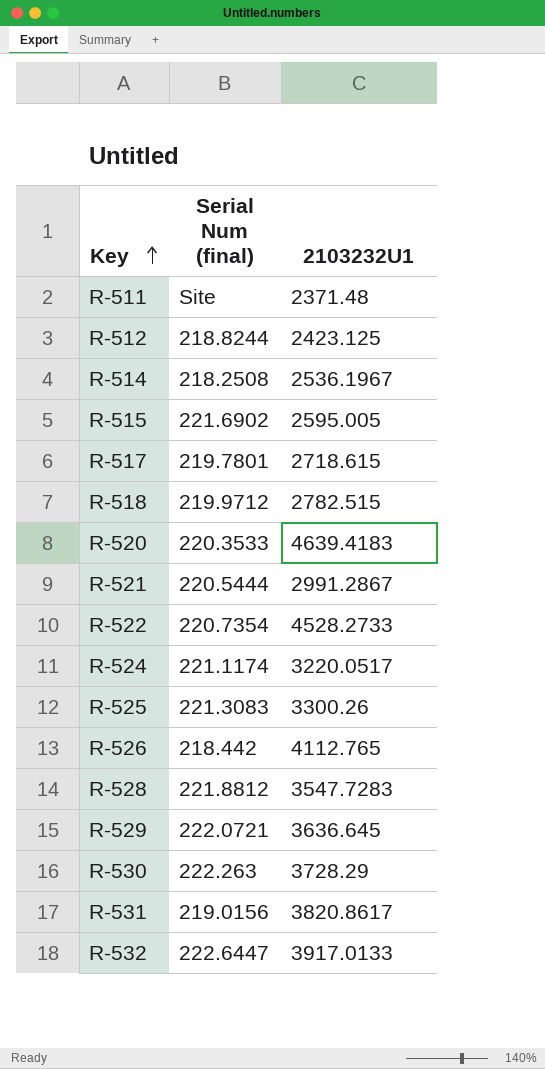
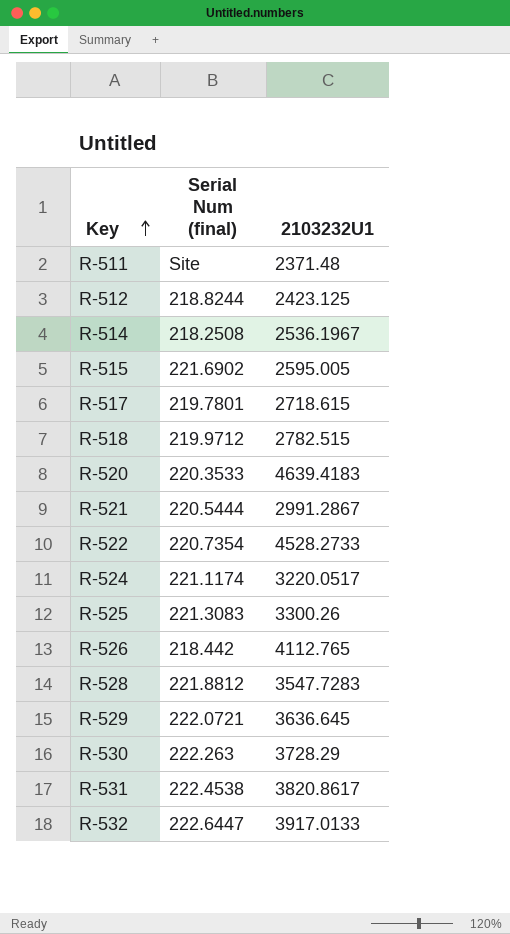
R-531 | Serial Num (final): 219.0156 -> 222.4538

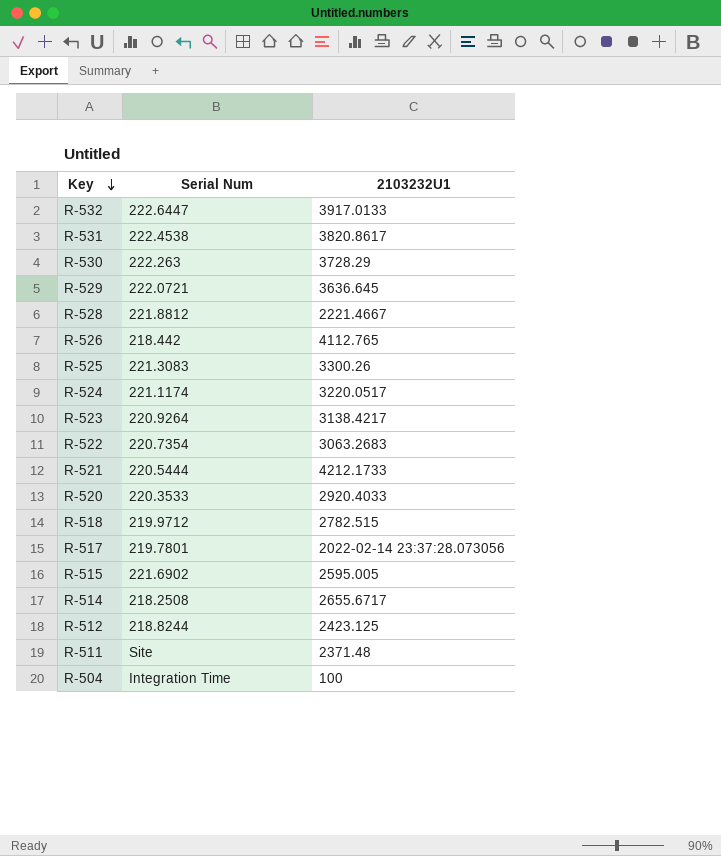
row order: Key ascending -> Key descending
column name: Serial Num (final) -> Serial Num
R-528 | 2103232U1: 3547.7283 -> 2221.4667
row R-523: none -> 220.9264 | 3138.4217
R-522 | 2103232U1: 4528.2733 -> 3063.2683
R-521 | 2103232U1: 2991.2867 -> 4212.1733
R-520 | 2103232U1: 4639.4183 -> 2920.4033
R-517 | 2103232U1: 2718.615 -> 2022-02-14 23:37:28.073056
R-514 | 2103232U1: 2536.1967 -> 2655.6717
row R-504: none -> Integration Time | 100

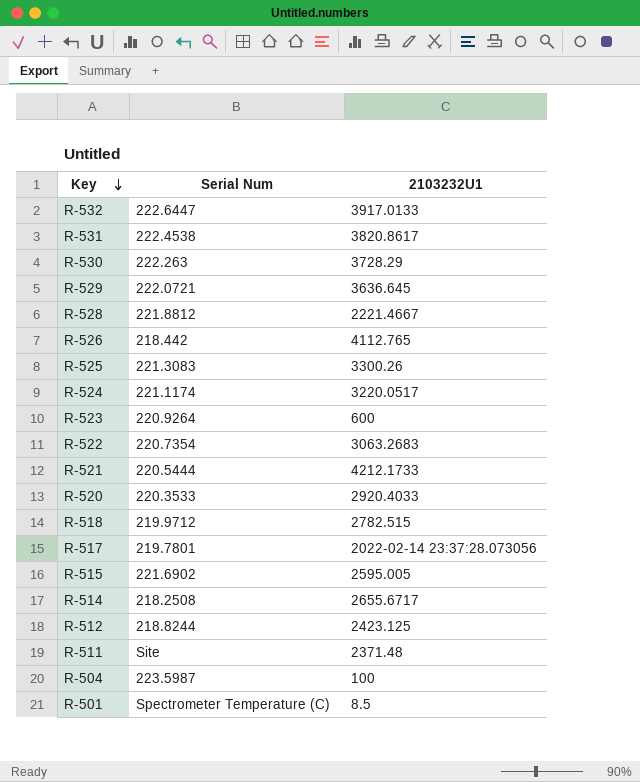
R-523 | 2103232U1: 3138.4217 -> 600
R-504 | Serial Num: Integration Time -> 223.5987
row R-501: none -> Spectrometer Temperature (C) | 8.5

